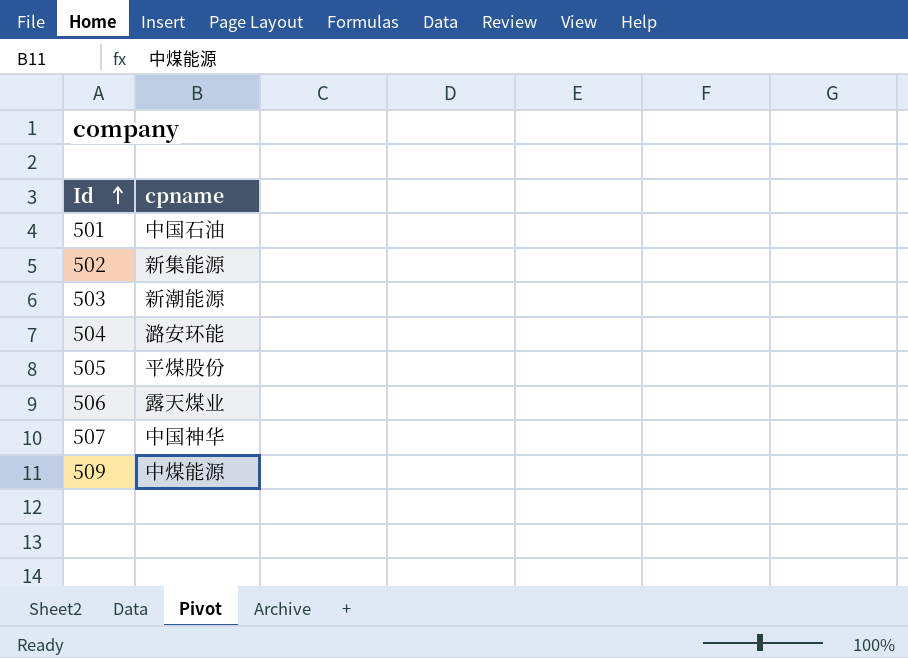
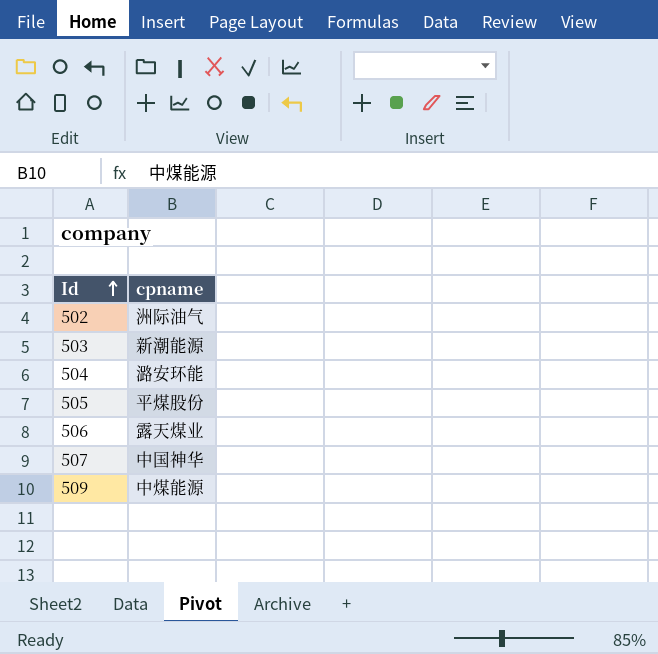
row 501: 中国石油 -> none
502 | cpname: 新集能源 -> 洲际油气

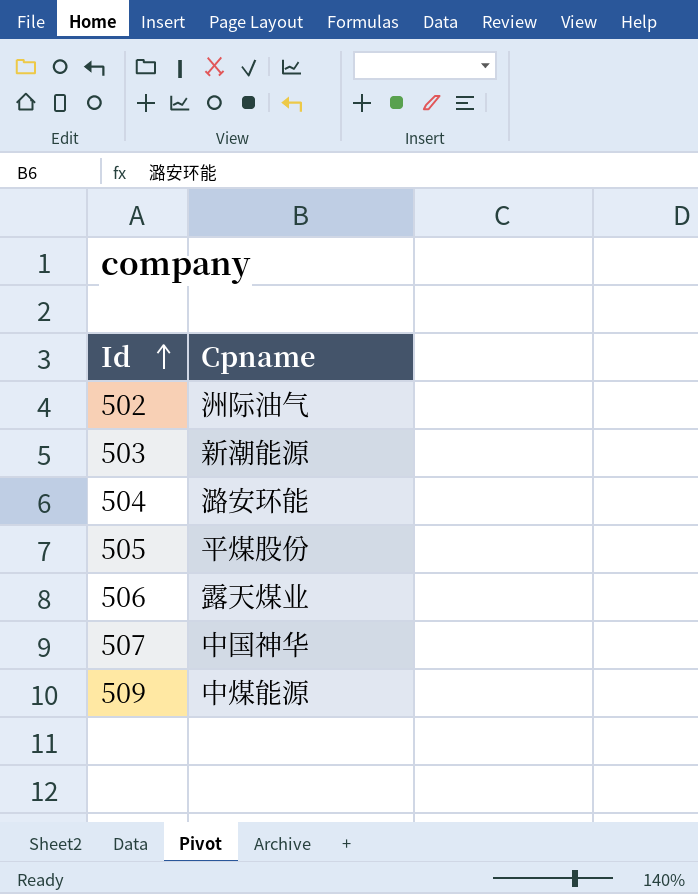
column name: cpname -> Cpname

